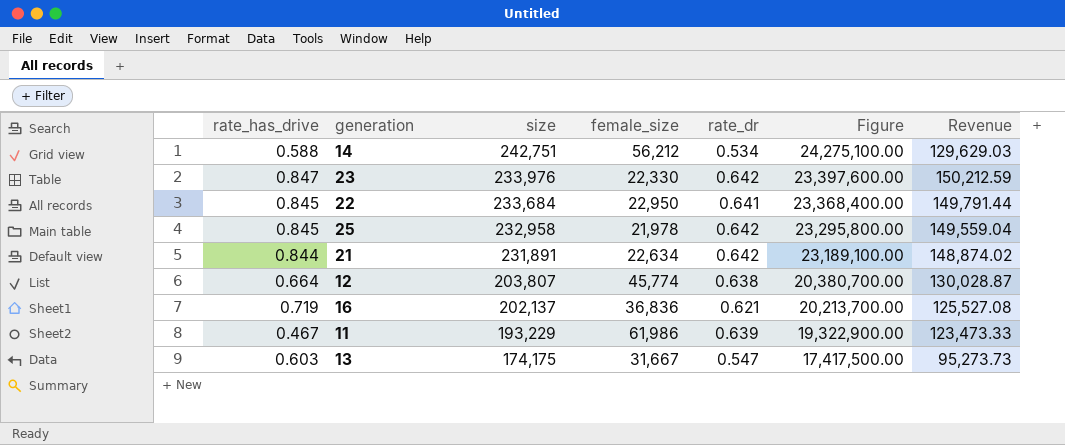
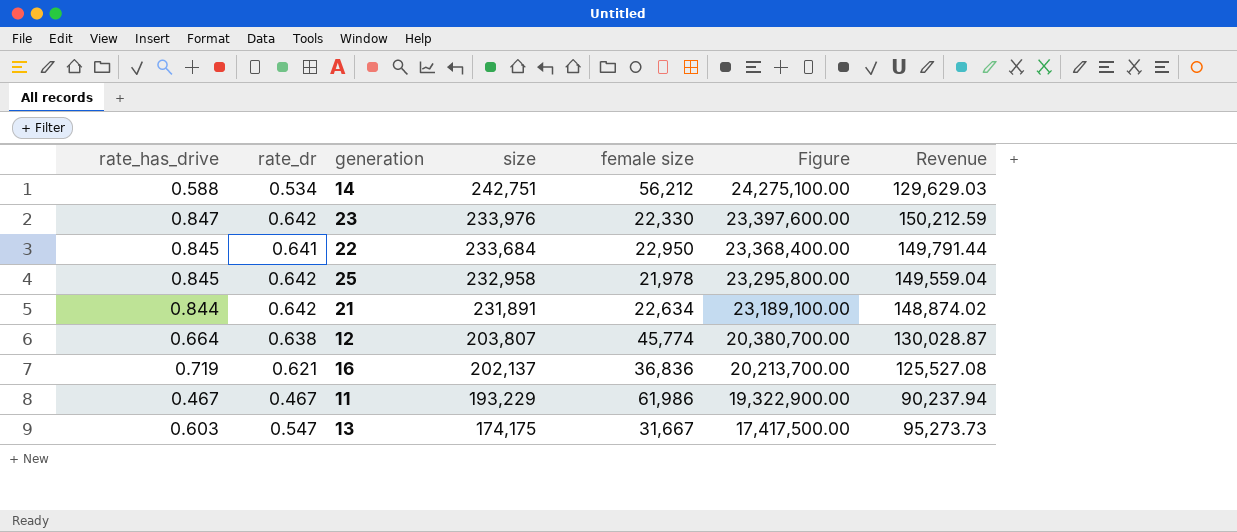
column rate_dr | position: 5 -> 2
column name: female_size -> female size
11 | rate_dr: 0.639 -> 0.467
11 | Revenue: 123,473.33 -> 90,237.94

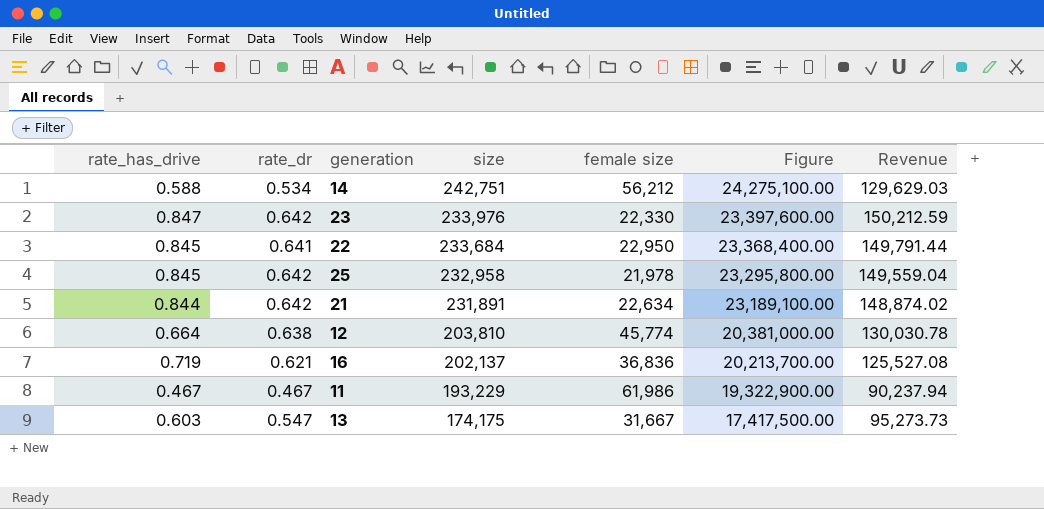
12 | size: 203,807 -> 203,810
12 | Figure: 20,380,700.00 -> 20,381,000.00
12 | Revenue: 130,028.87 -> 130,030.78

